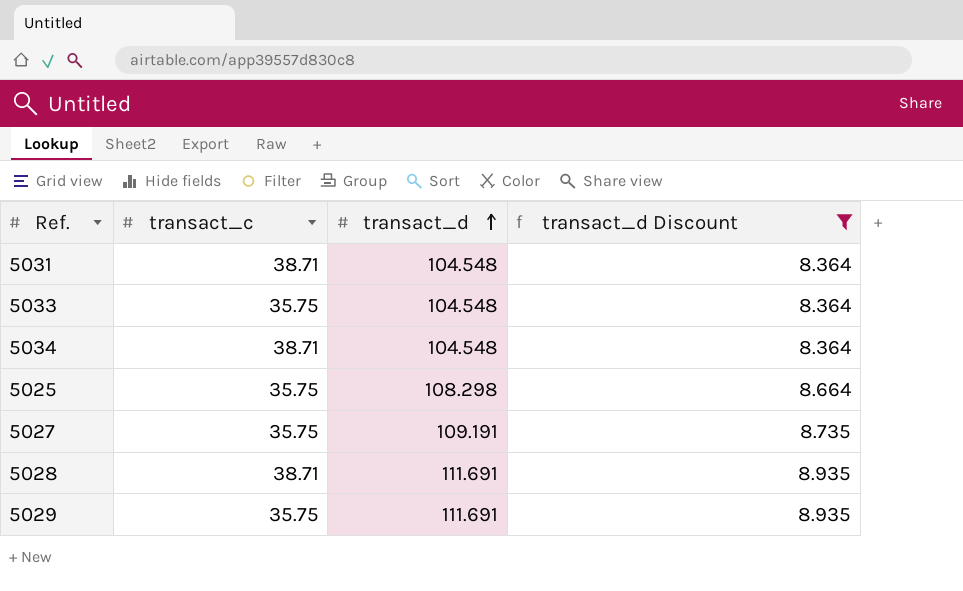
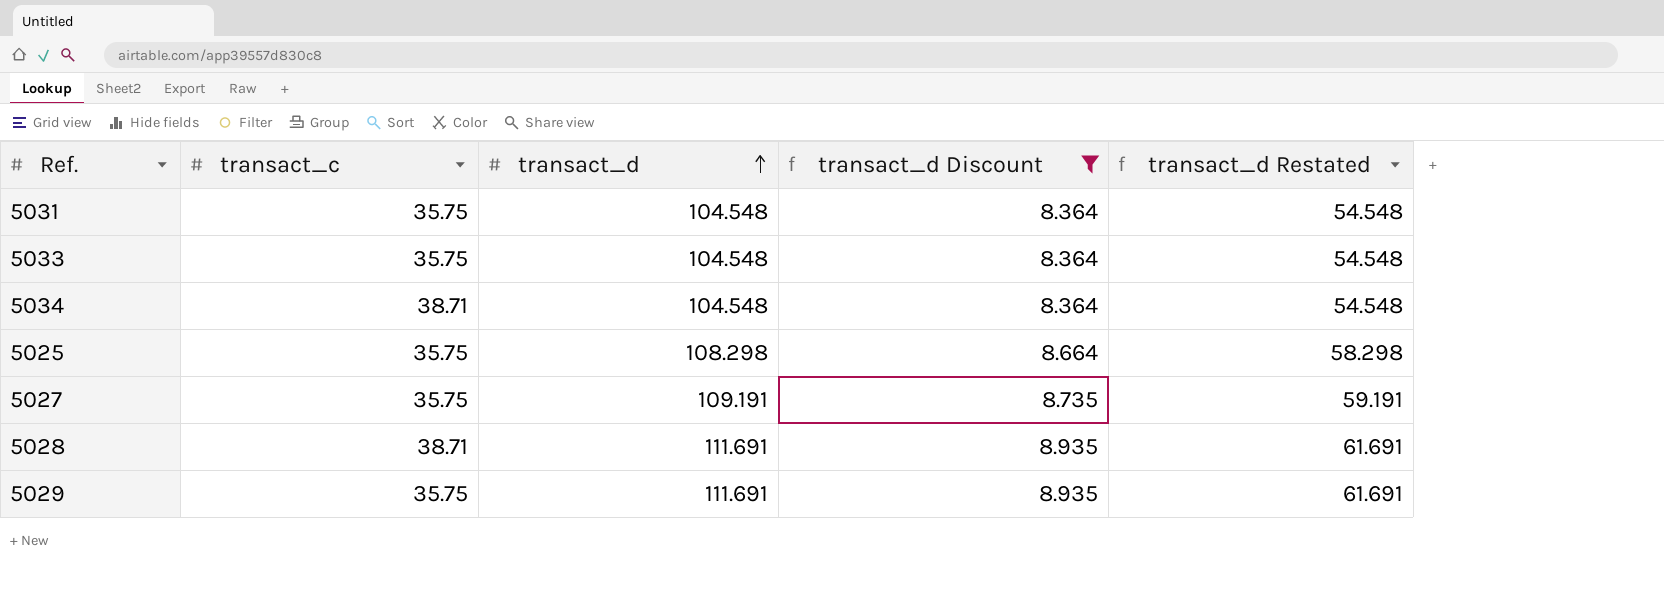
column transact_d Restated | formula: none -> [transact_d] - 50
5031 | transact_c: 38.71 -> 35.75

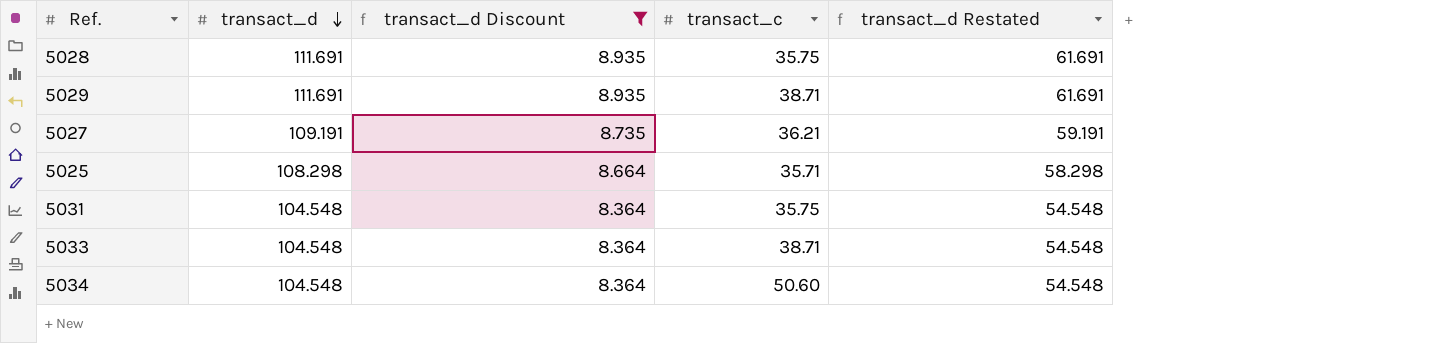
row order: transact_d ascending -> transact_d descending
column transact_c | position: 2 -> 4
5028 | transact_c: 38.71 -> 35.75
5029 | transact_c: 35.75 -> 38.71
5027 | transact_c: 35.75 -> 36.21
5025 | transact_c: 35.75 -> 35.71
5033 | transact_c: 35.75 -> 38.71
5034 | transact_c: 38.71 -> 50.60

